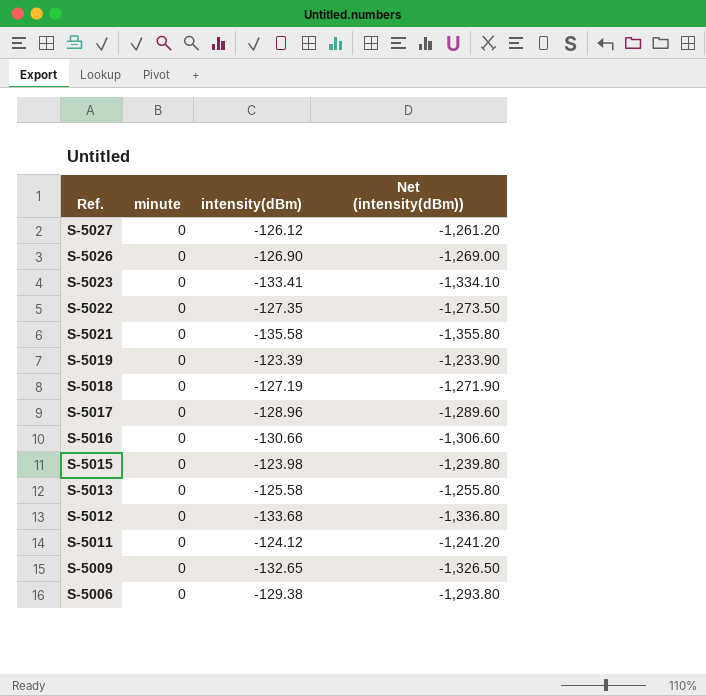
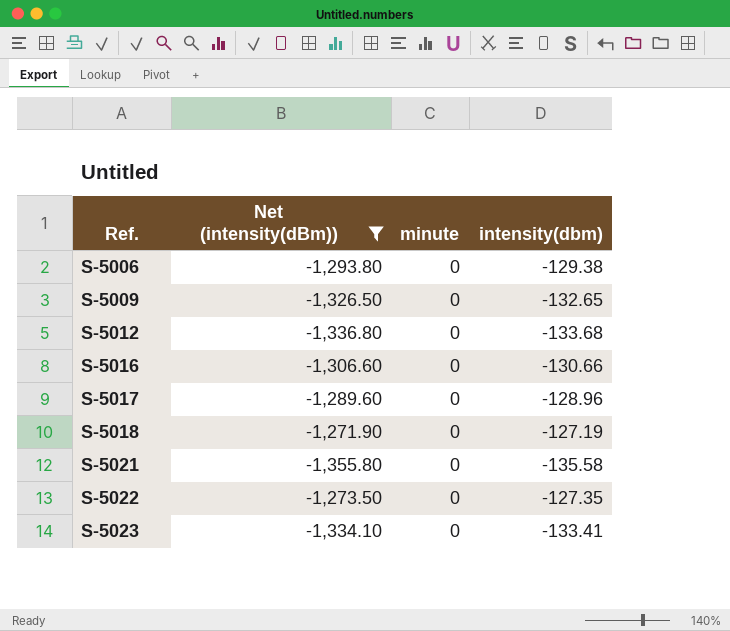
filter: none -> Net (intensity(dBm)) <= -1,271.90
row order: Ref. descending -> Ref. ascending
column Net (intensity(dBm)) | position: 4 -> 2
column name: intensity(dBm) -> intensity(dbm)

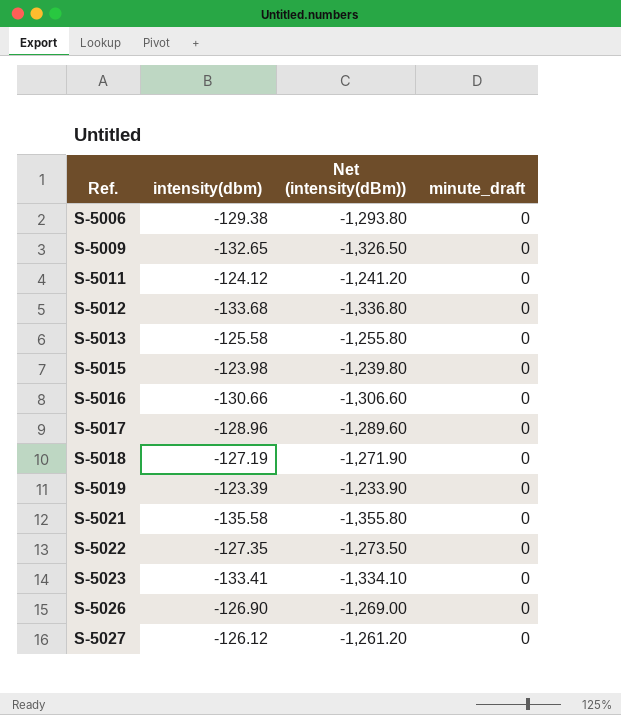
filter: Net (intensity(dBm)) <= -1,271.90 -> none
column intensity(dbm) | position: 4 -> 2
column name: minute -> minute_draft

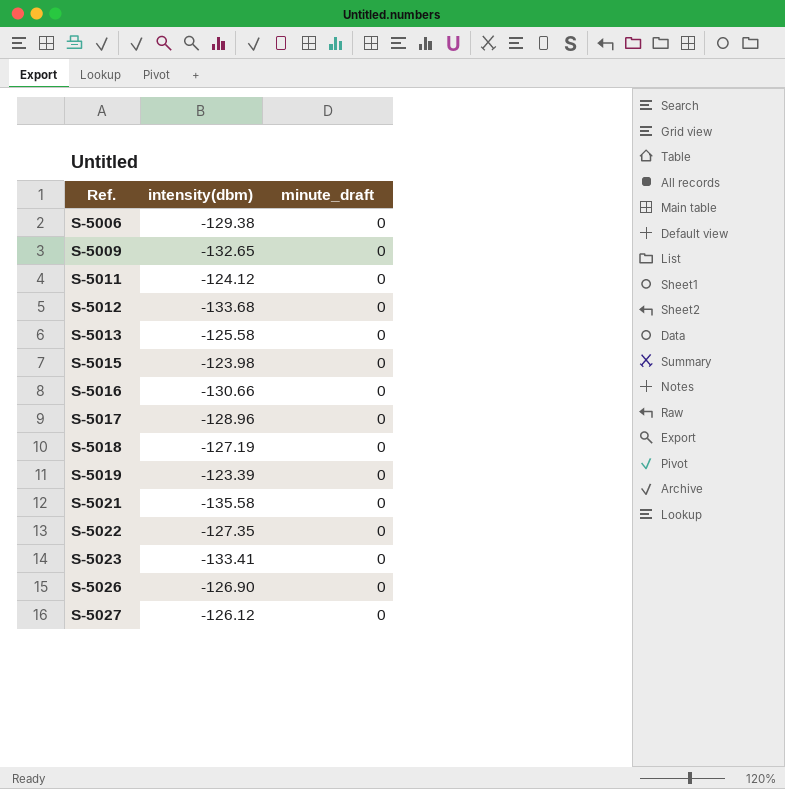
column Net (intensity(dBm)) | formula: [intensity(dbm)] * 10 -> none

